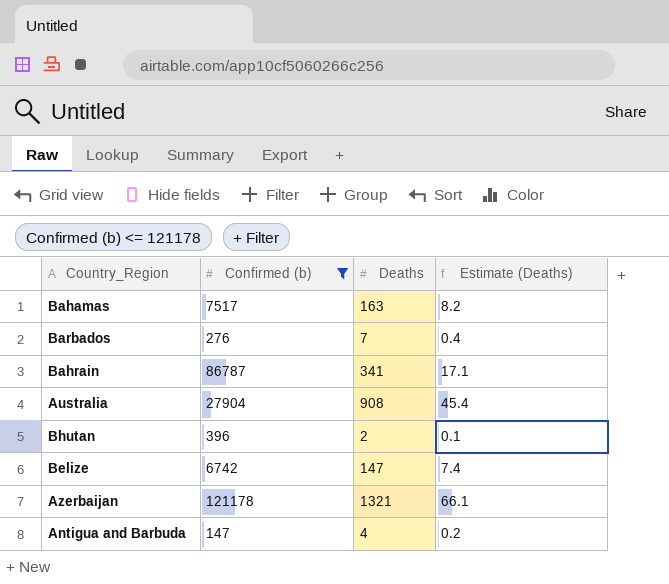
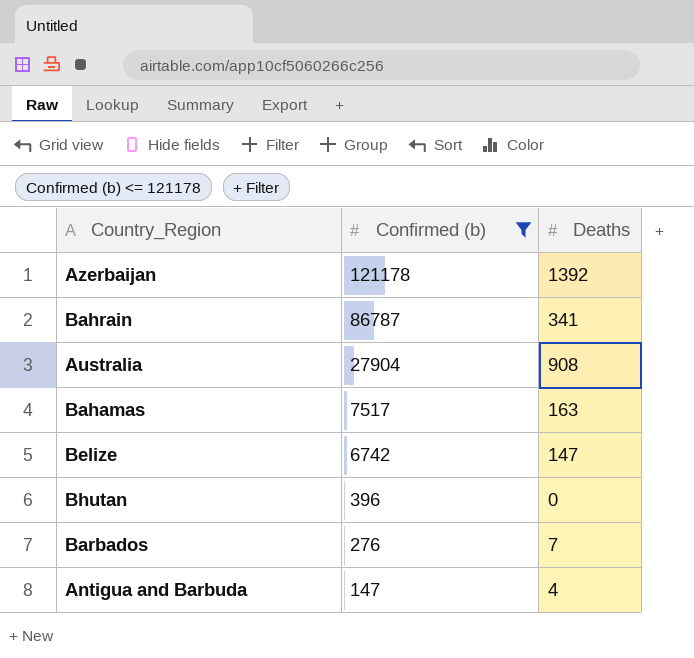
row order: none -> Confirmed (b) descending
column Estimate (Deaths) | formula: [Deaths] * 0.05 -> none
Azerbaijan | Deaths: 1321 -> 1392
Bhutan | Deaths: 2 -> 0

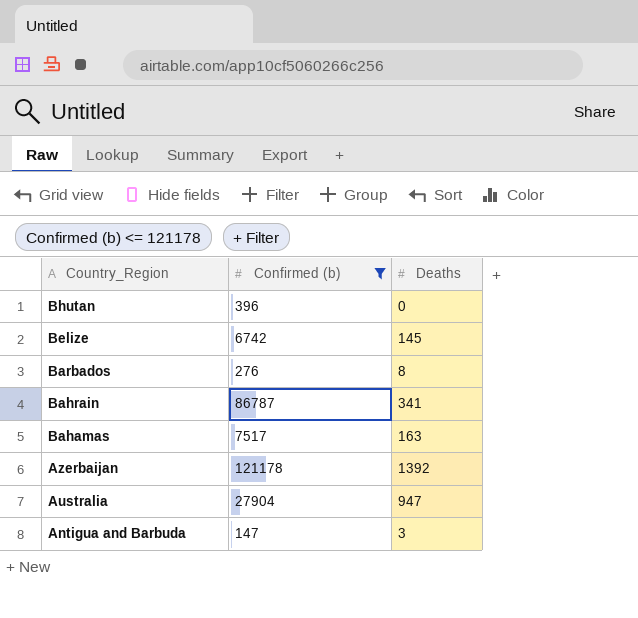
row order: Confirmed (b) descending -> Country_Region descending
Belize | Deaths: 147 -> 145
Barbados | Deaths: 7 -> 8
Australia | Deaths: 908 -> 947
Antigua and Barbuda | Deaths: 4 -> 3

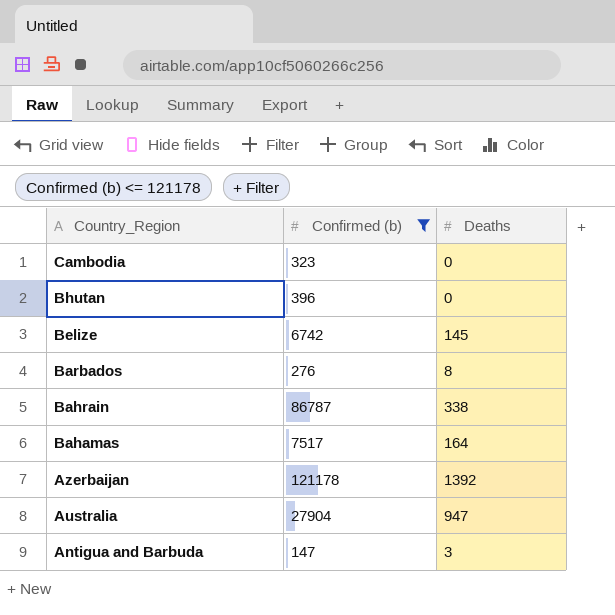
row Cambodia: none -> 323 | 0
Bahrain | Deaths: 341 -> 338
Bahamas | Deaths: 163 -> 164

